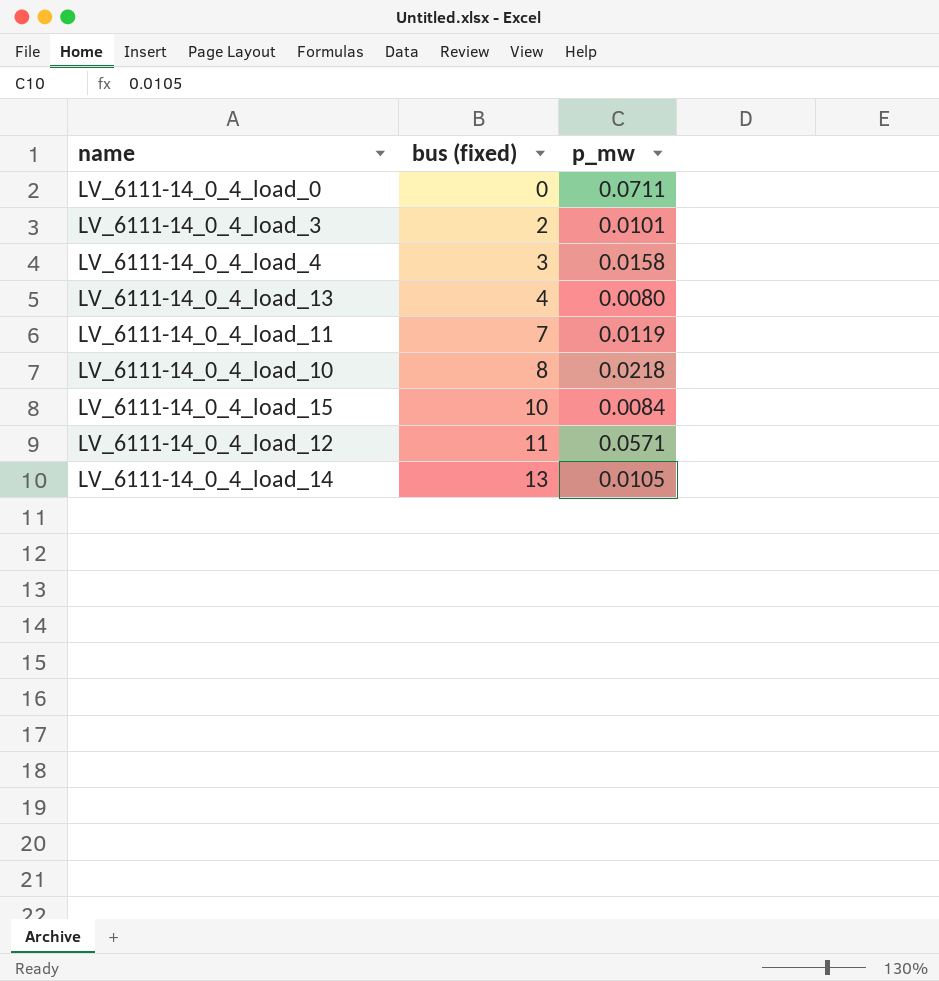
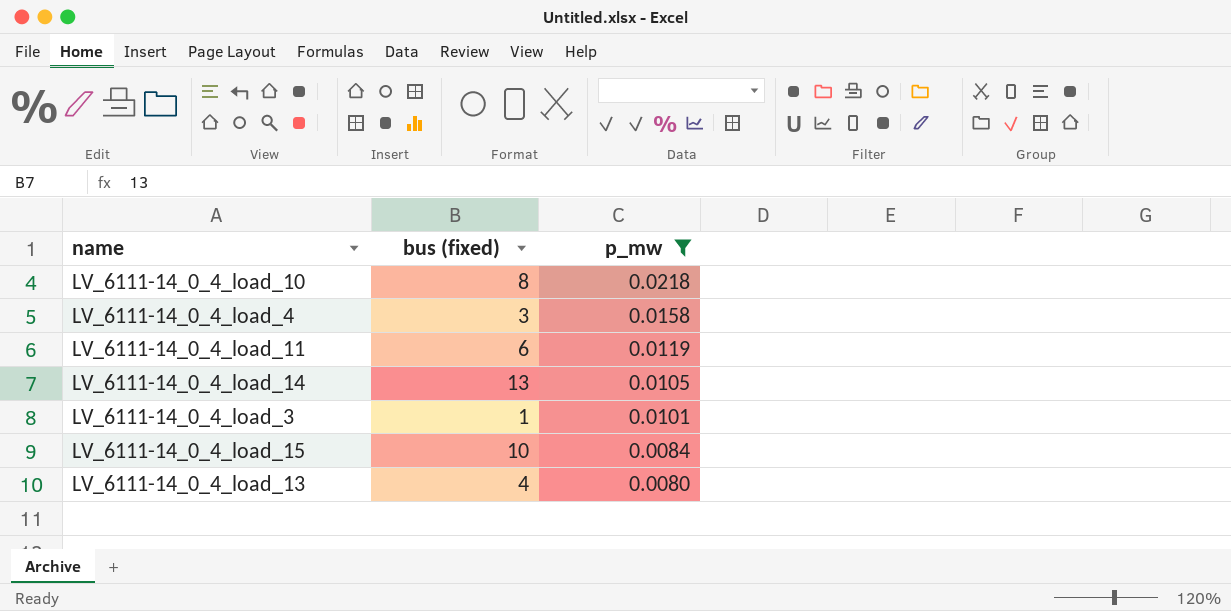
filter: none -> p_mw <= 0.0218
row order: bus (fixed) ascending -> p_mw descending
LV_6111-14_0_4_load_11 | bus (fixed): 7 -> 6
LV_6111-14_0_4_load_3 | bus (fixed): 2 -> 1

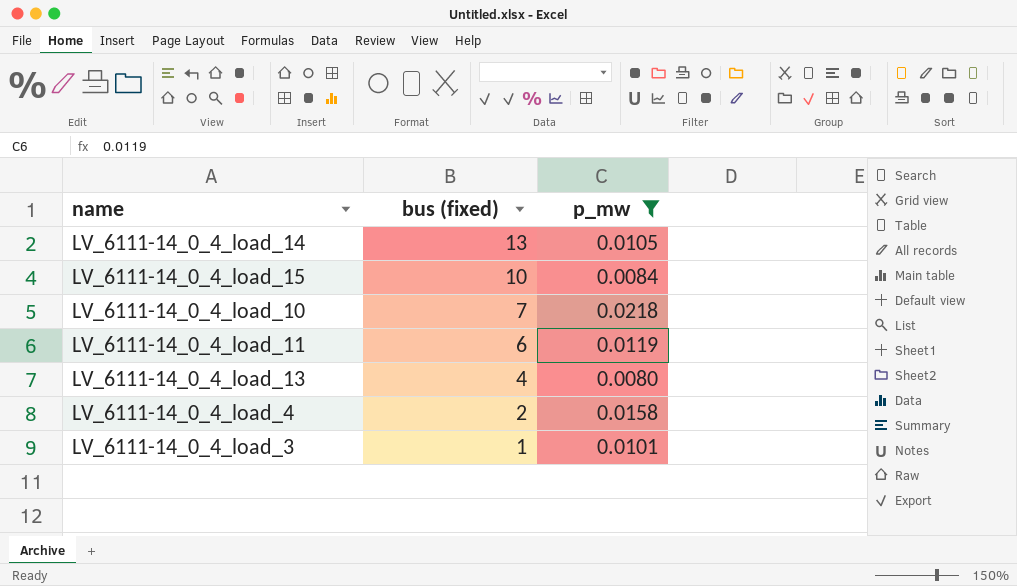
row order: p_mw descending -> bus (fixed) descending
LV_6111-14_0_4_load_10 | bus (fixed): 8 -> 7
LV_6111-14_0_4_load_4 | bus (fixed): 3 -> 2

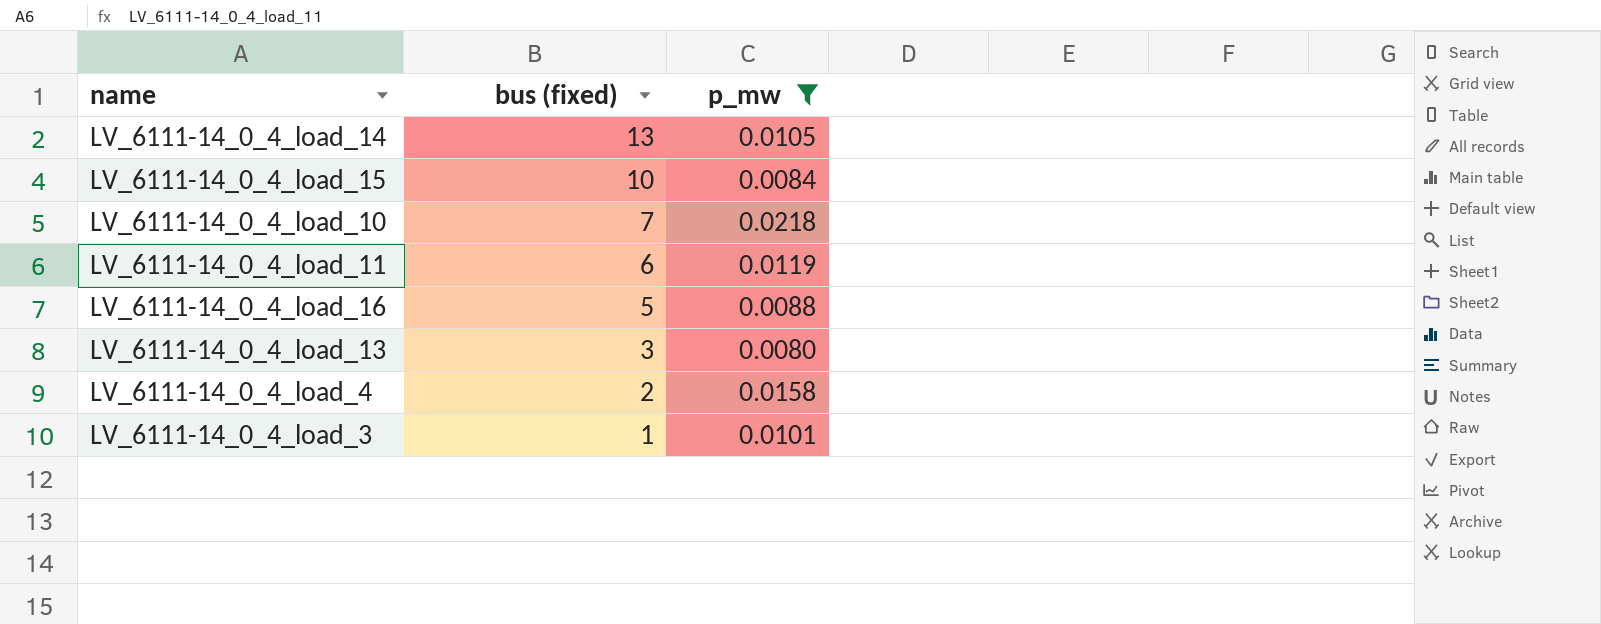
row LV_6111-14_0_4_load_16: none -> 5 | 0.0088
LV_6111-14_0_4_load_13 | bus (fixed): 4 -> 3

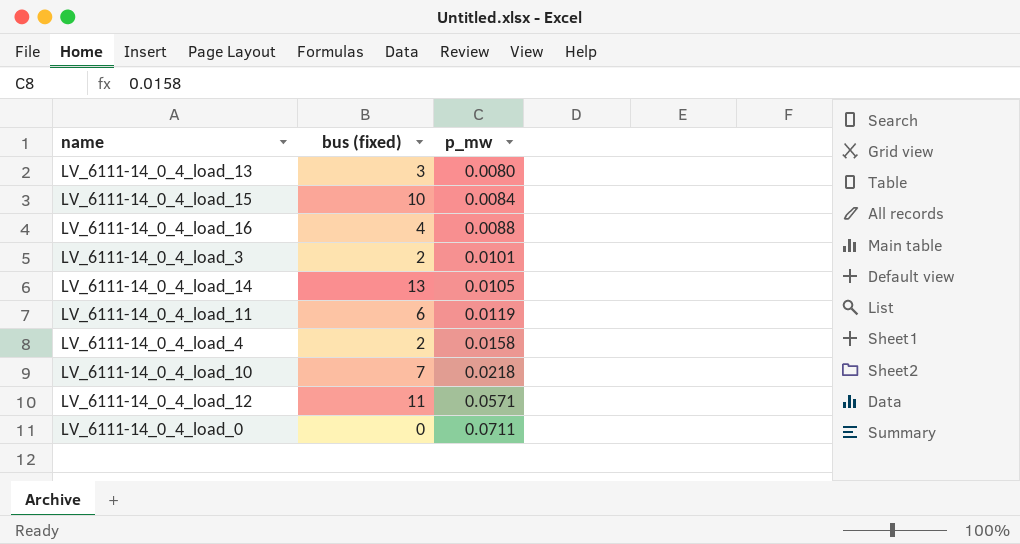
filter: p_mw <= 0.0218 -> none
row order: bus (fixed) descending -> p_mw ascending
LV_6111-14_0_4_load_16 | bus (fixed): 5 -> 4
LV_6111-14_0_4_load_3 | bus (fixed): 1 -> 2

